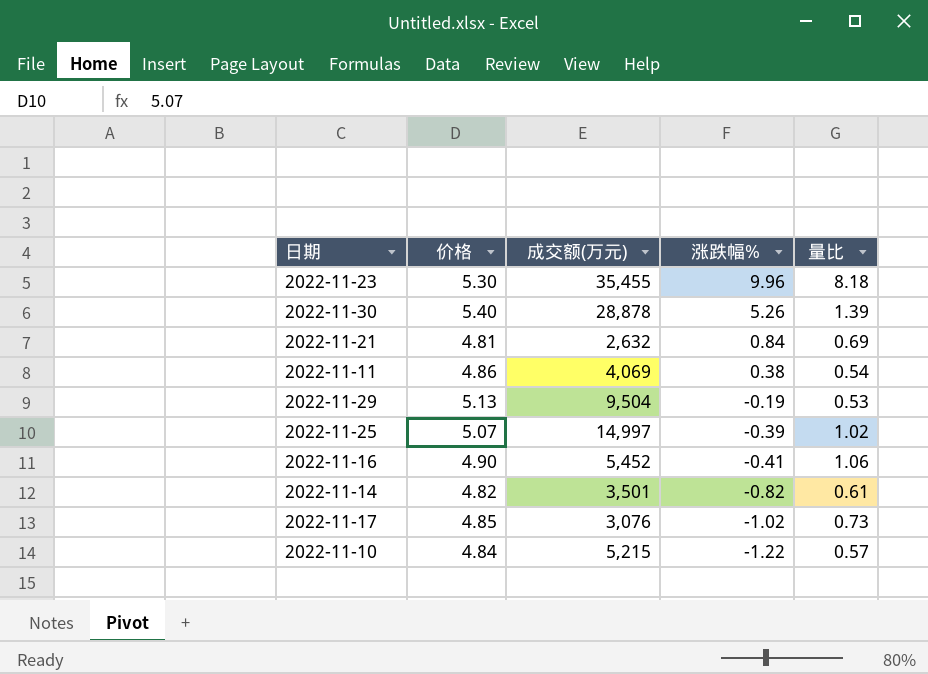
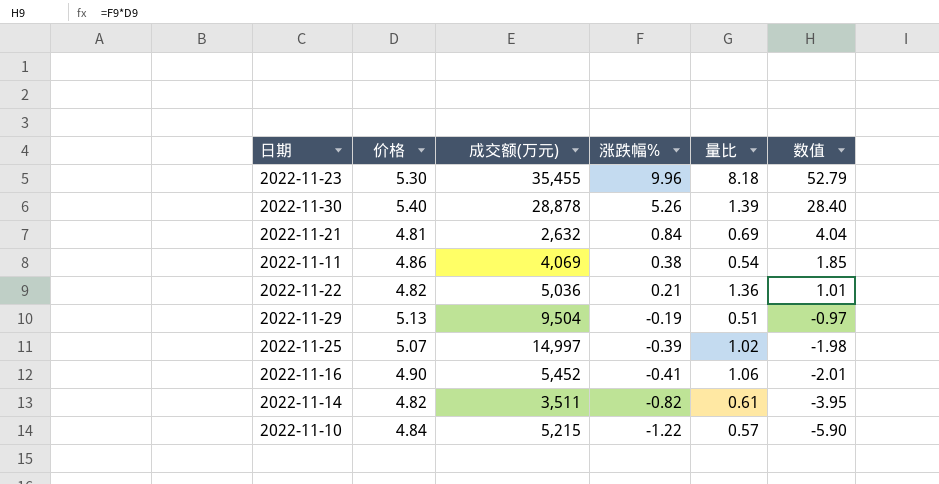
column 数值 | formula: none -> [价格] * [涨跌幅%]
row 2022-11-17: 4.85 | 3,076 | -1.02 | 0.73 -> none
row 2022-11-22: none -> 4.82 | 5,036 | 0.21 | 1.36 | 1.01
2022-11-29 | 量比: 0.53 -> 0.51
2022-11-14 | 成交额(万元): 3,501 -> 3,511

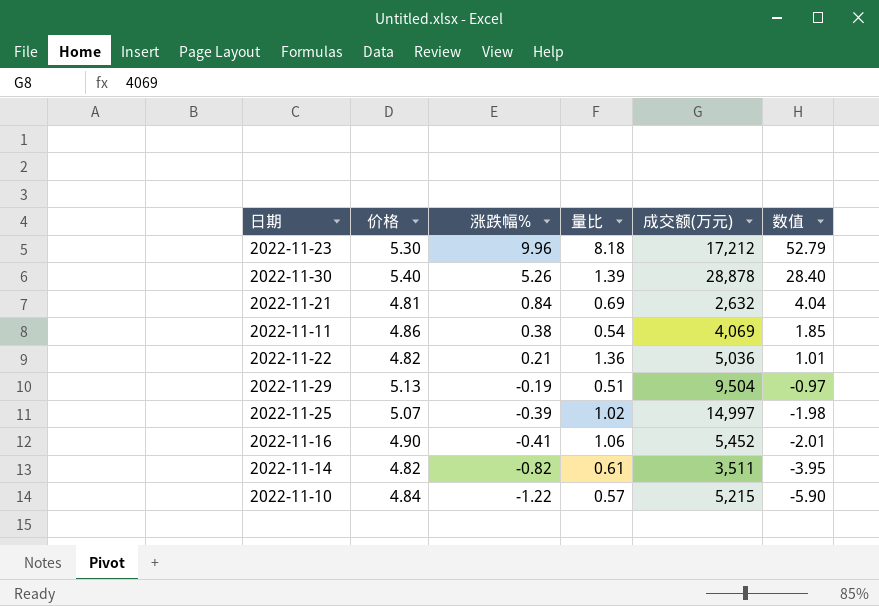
column 成交额(万元) | position: 3 -> 5
2022-11-23 | 成交额(万元): 35,455 -> 17,212

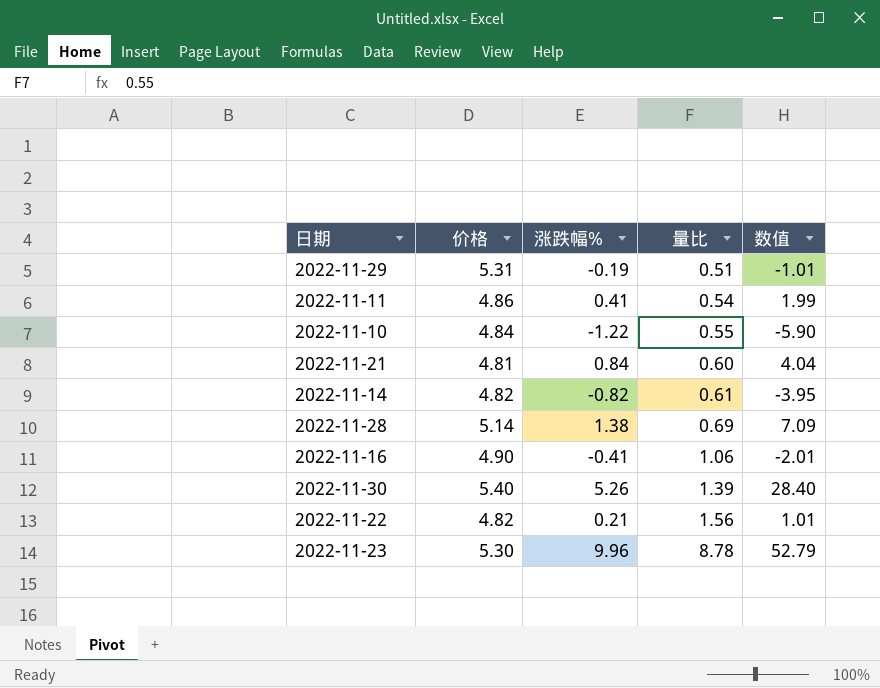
row order: 涨跌幅% descending -> 量比 ascending
column 成交额(万元) | position: 5 -> none
row 2022-11-25: 5.07 | -0.39 | 1.02 | 14,997 | -1.98 -> none
2022-11-29 | 价格: 5.13 -> 5.31
2022-11-29 | 数值: -0.97 -> -1.01
2022-11-11 | 涨跌幅%: 0.38 -> 0.41
2022-11-11 | 数值: 1.85 -> 1.99
2022-11-10 | 量比: 0.57 -> 0.55
2022-11-21 | 量比: 0.69 -> 0.60
row 2022-11-28: none -> 5.14 | 1.38 | 0.69 | 7.09
2022-11-22 | 量比: 1.36 -> 1.56
2022-11-23 | 量比: 8.18 -> 8.78

